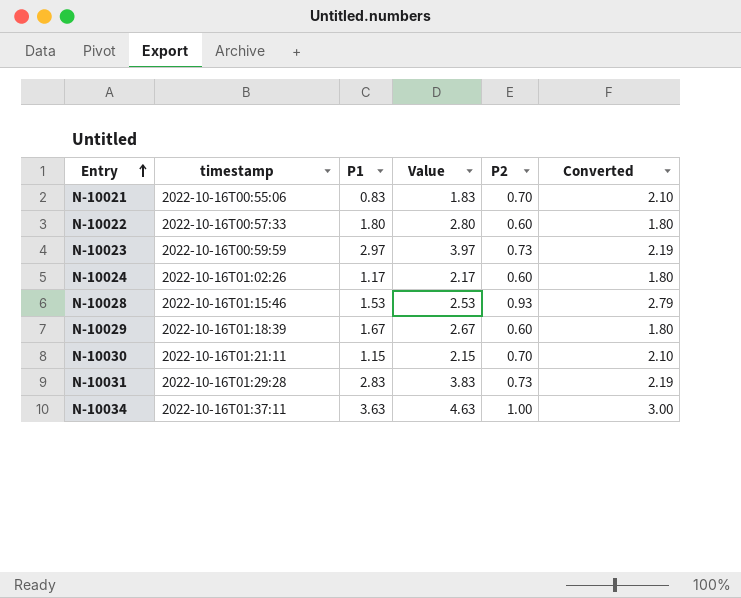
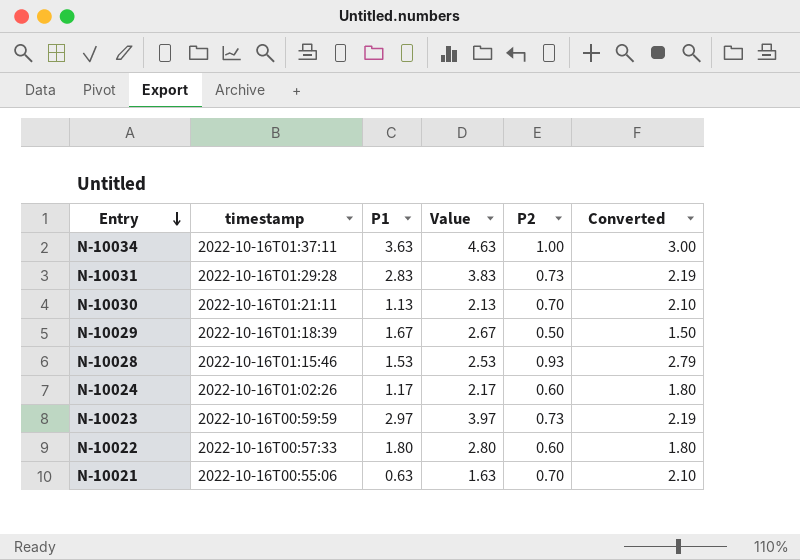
row order: Entry ascending -> Entry descending
N-10030 | P1: 1.15 -> 1.13
N-10030 | Value: 2.15 -> 2.13
N-10029 | P2: 0.60 -> 0.50
N-10029 | Converted: 1.80 -> 1.50
N-10021 | P1: 0.83 -> 0.63
N-10021 | Value: 1.83 -> 1.63

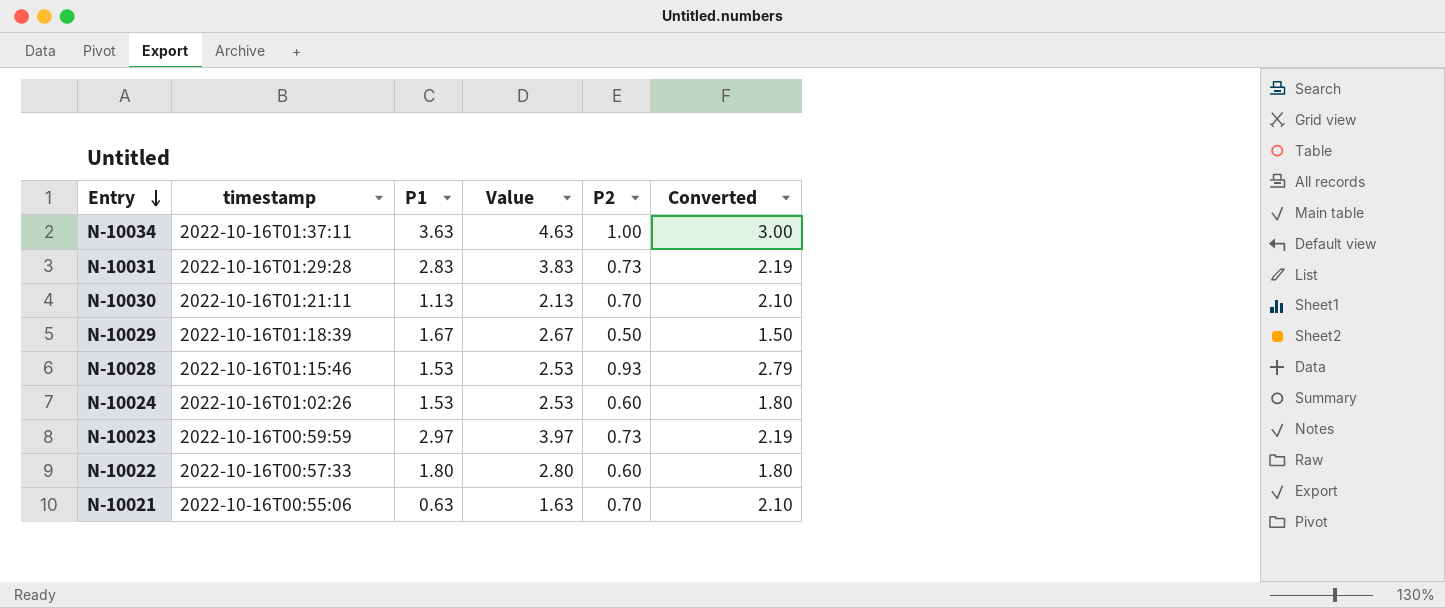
N-10024 | P1: 1.17 -> 1.53
N-10024 | Value: 2.17 -> 2.53

